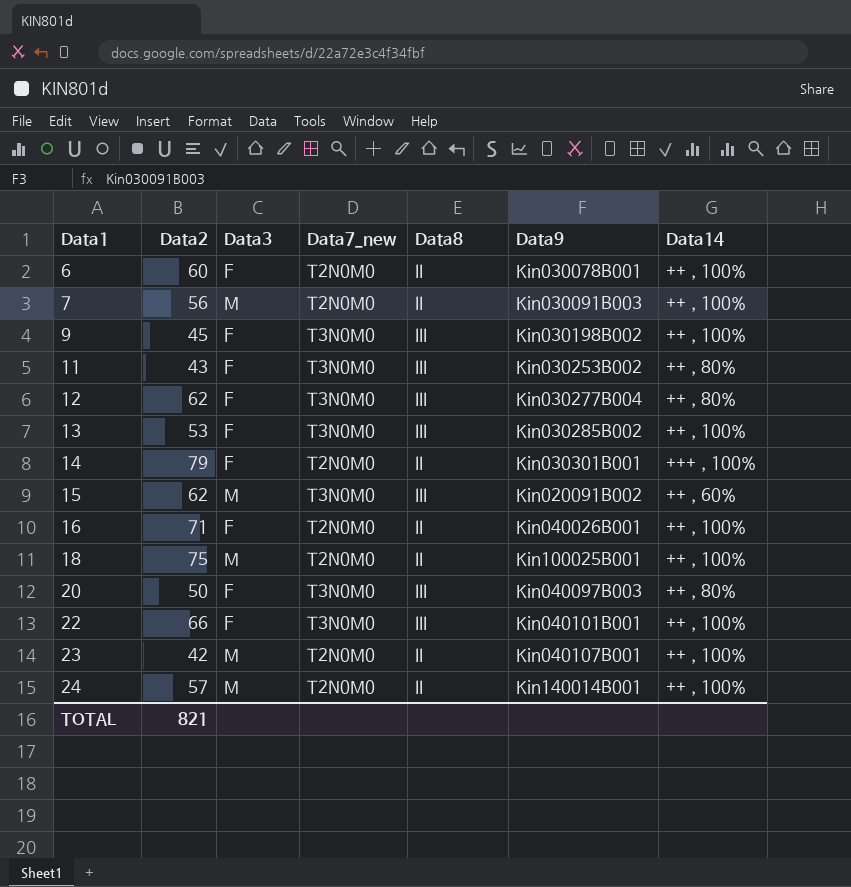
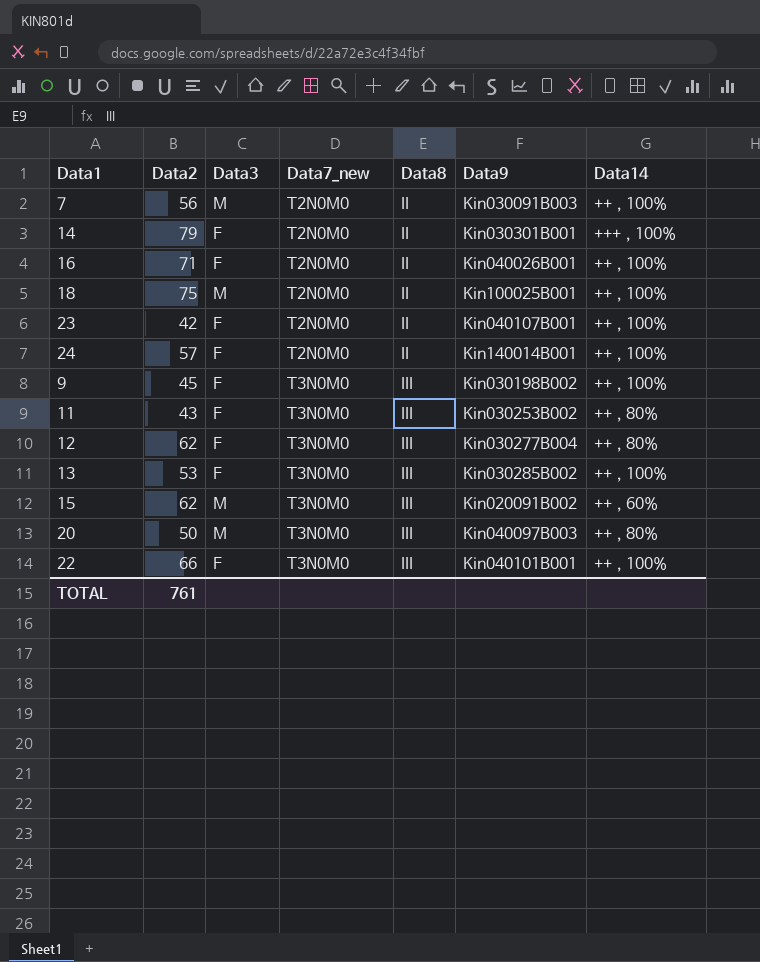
row order: Data1 ascending -> Data7_new ascending
row 6: 60 | F | T2N0M0 | II | Kin030078B001 | ++，100% -> none
23 | Data3: M -> F
24 | Data3: M -> F
20 | Data3: F -> M
TOTAL | Data2: 821 -> 761

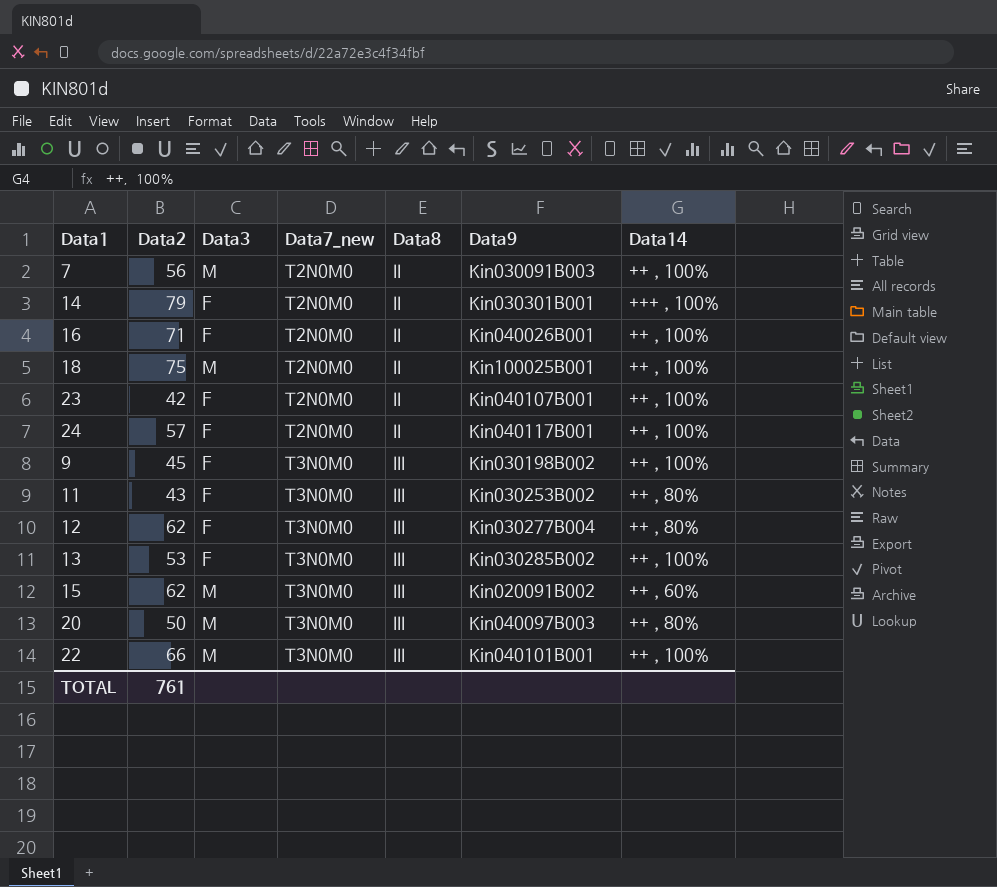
24 | Data9: Kin140014B001 -> Kin040117B001
22 | Data3: F -> M

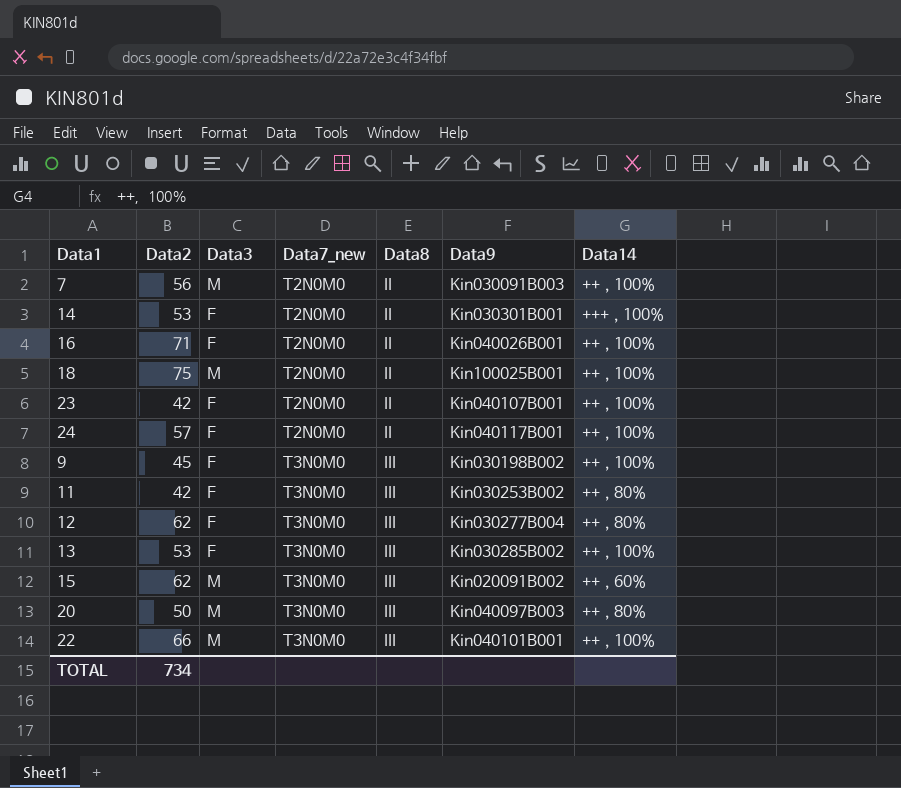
14 | Data2: 79 -> 53
11 | Data2: 43 -> 42
TOTAL | Data2: 761 -> 734

